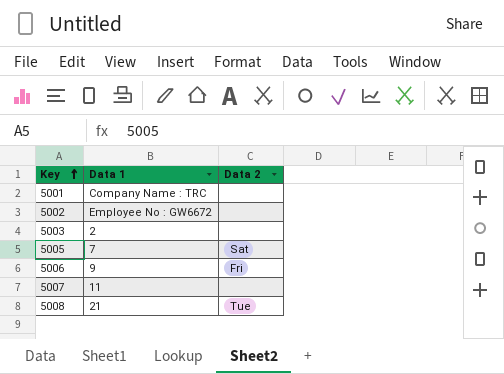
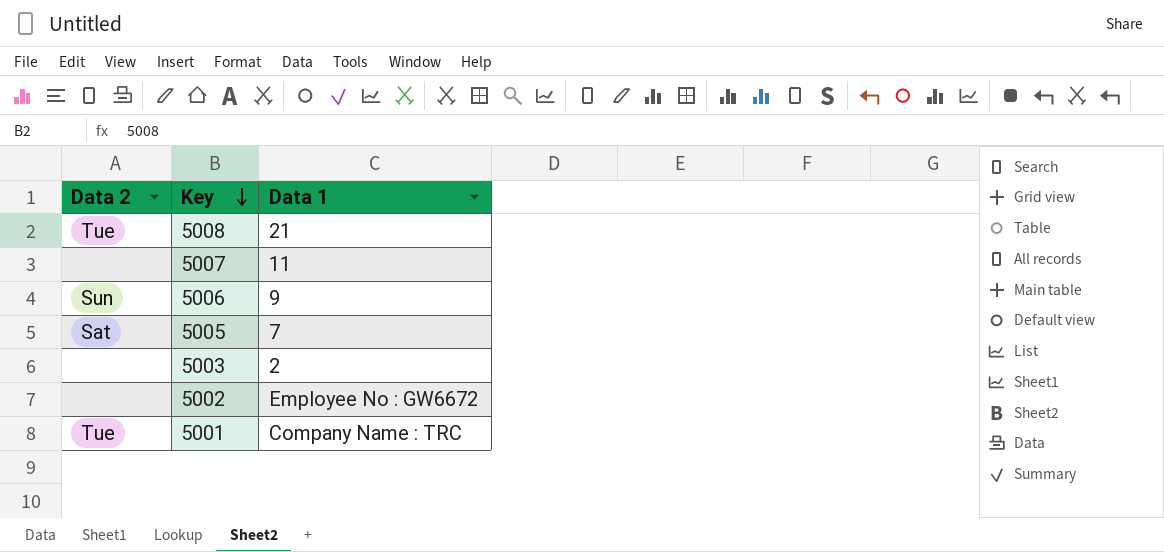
row order: Key ascending -> Key descending
column Data 2 | position: 3 -> 1
5006 | Data 2: Fri -> Sun
5001 | Data 2: none -> Tue

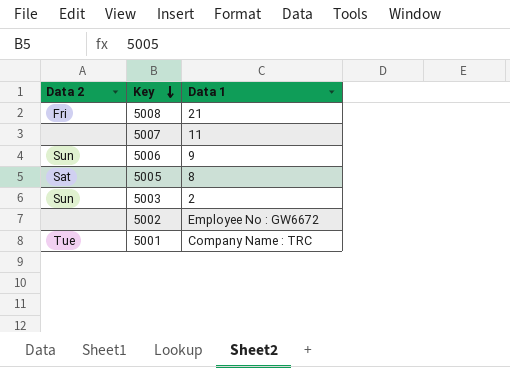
5008 | Data 2: Tue -> Fri
5005 | Data 1: 7 -> 8
5003 | Data 2: none -> Sun

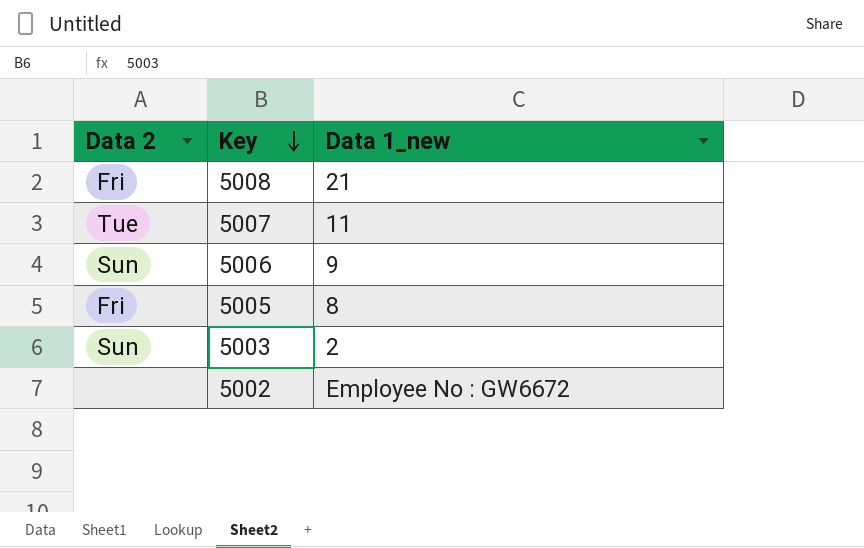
column name: Data 1 -> Data 1_new
row 5001: Tue | Company Name : TRC -> none
5007 | Data 2: none -> Tue
5005 | Data 2: Sat -> Fri

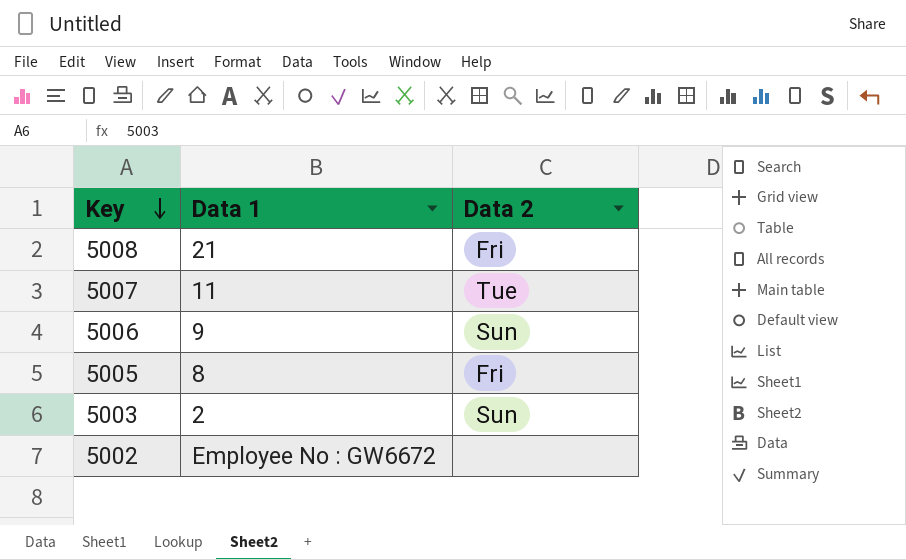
column name: Data 1_new -> Data 1
column Data 2 | position: 1 -> 3

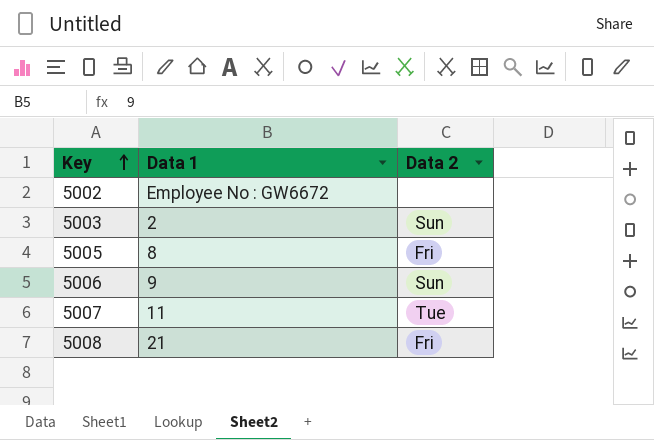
row order: Key descending -> Key ascending

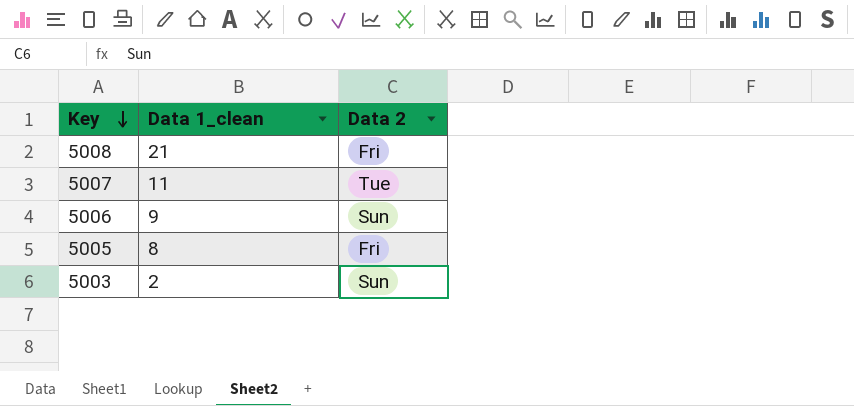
row order: Key ascending -> Key descending
column name: Data 1 -> Data 1_clean
row 5002: Employee No : GW6672 | none -> none

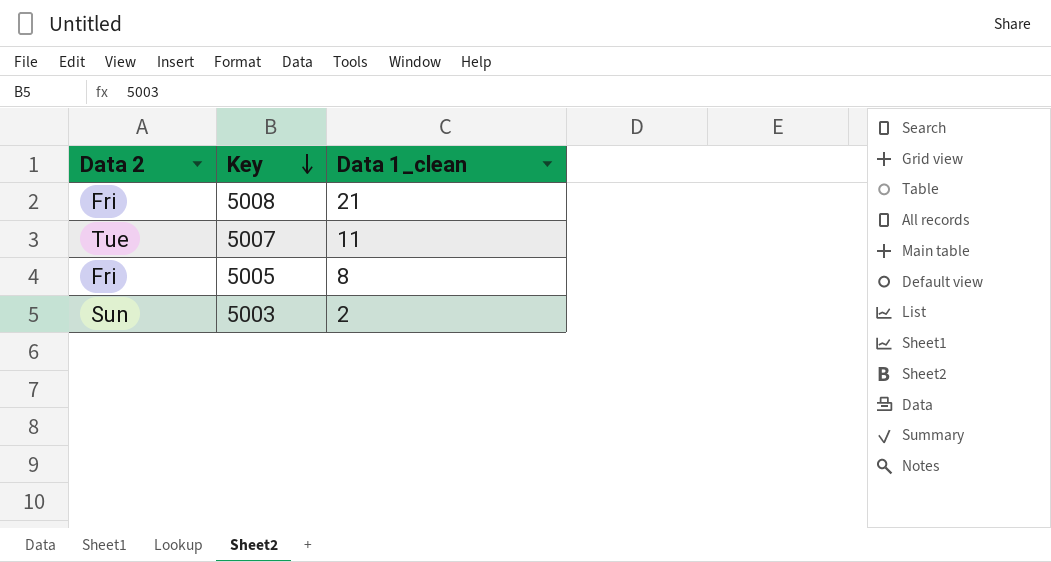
column Data 2 | position: 3 -> 1
row 5006: 9 | Sun -> none

